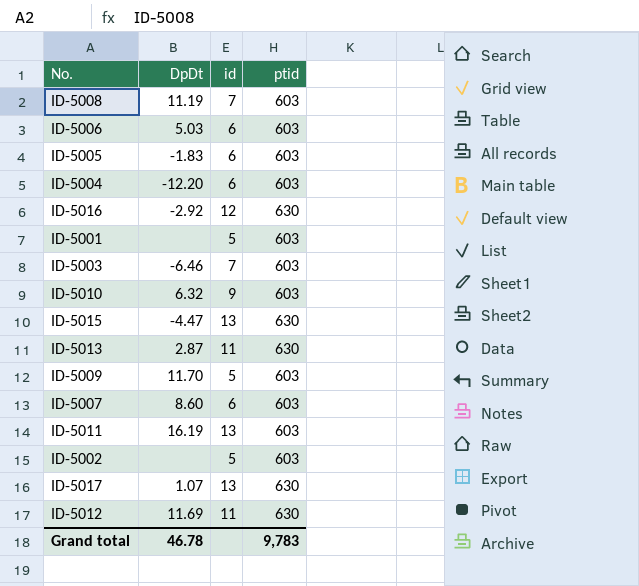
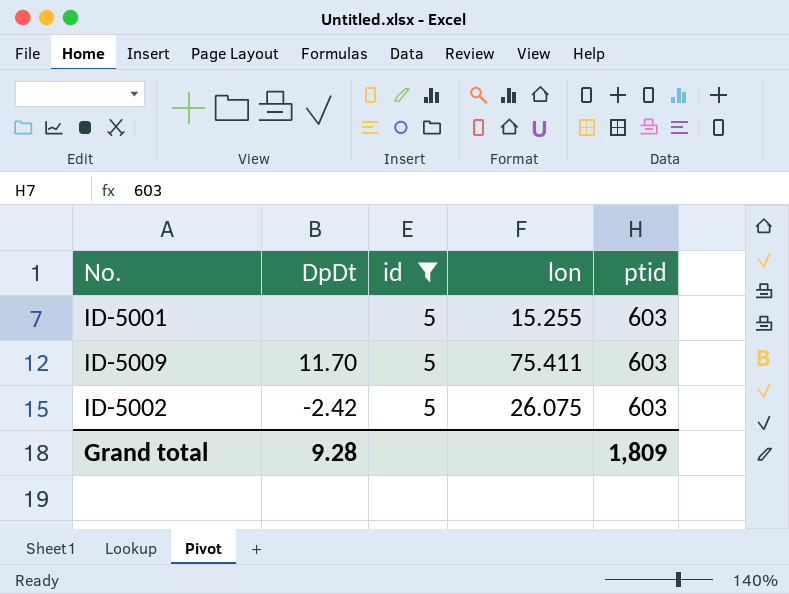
filter: none -> id = 5
column lon | position: none -> 4
ID-5002 | DpDt: none -> -2.42
Grand total | DpDt: 46.78 -> 9.28
Grand total | ptid: 9,783 -> 1,809

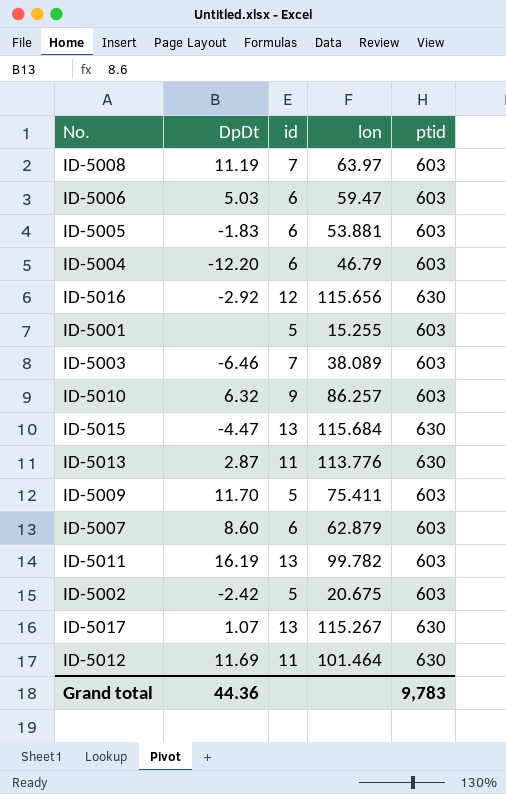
filter: id = 5 -> none
ID-5002 | lon: 26.075 -> 20.675
Grand total | DpDt: 9.28 -> 44.36
Grand total | ptid: 1,809 -> 9,783

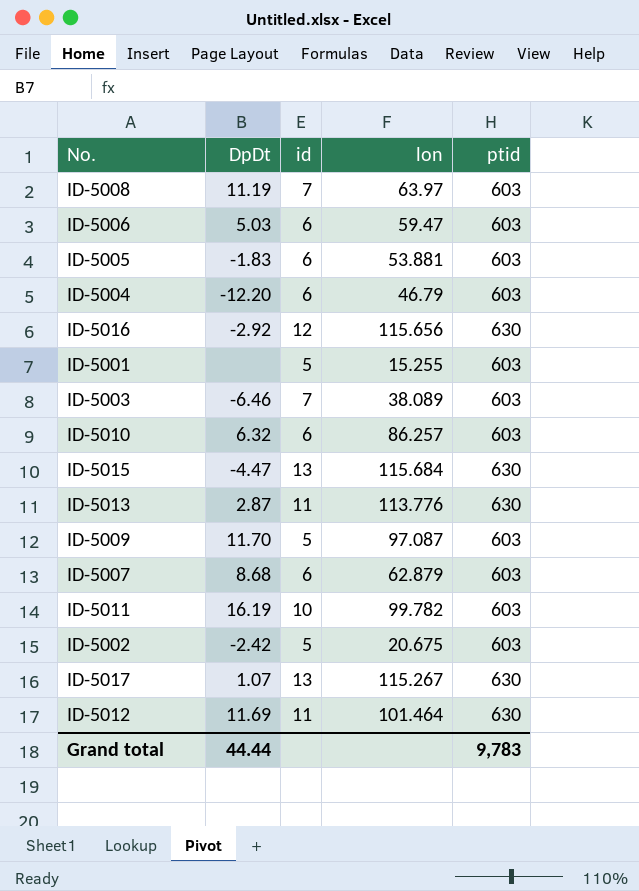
ID-5010 | id: 9 -> 6
ID-5009 | lon: 75.411 -> 97.087
ID-5007 | DpDt: 8.60 -> 8.68
ID-5011 | id: 13 -> 10
Grand total | DpDt: 44.36 -> 44.44

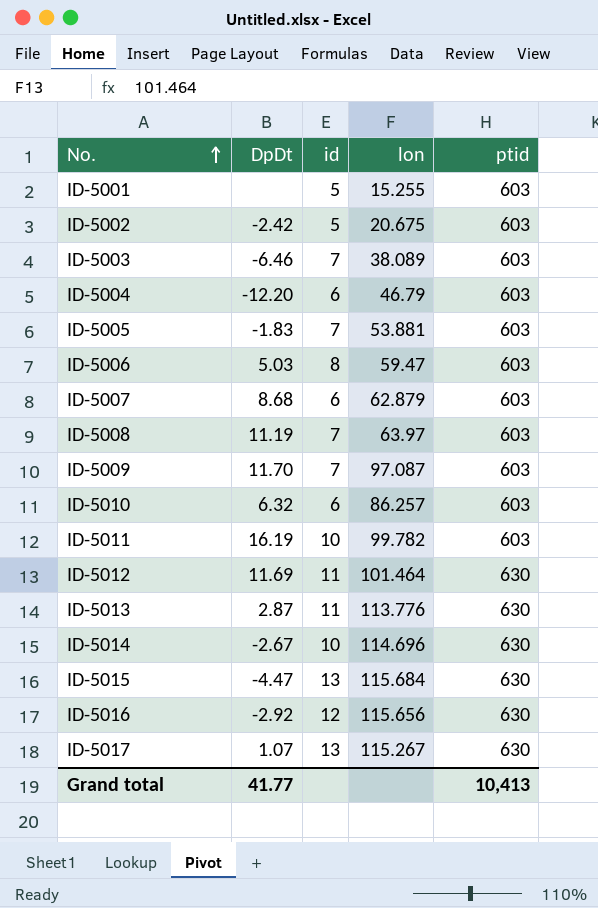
row order: none -> No. ascending
ID-5005 | id: 6 -> 7
ID-5006 | id: 6 -> 8
ID-5009 | id: 5 -> 7
row ID-5014: none -> -2.67 | 10 | 114.696 | 630
Grand total | DpDt: 44.44 -> 41.77
Grand total | ptid: 9,783 -> 10,413

